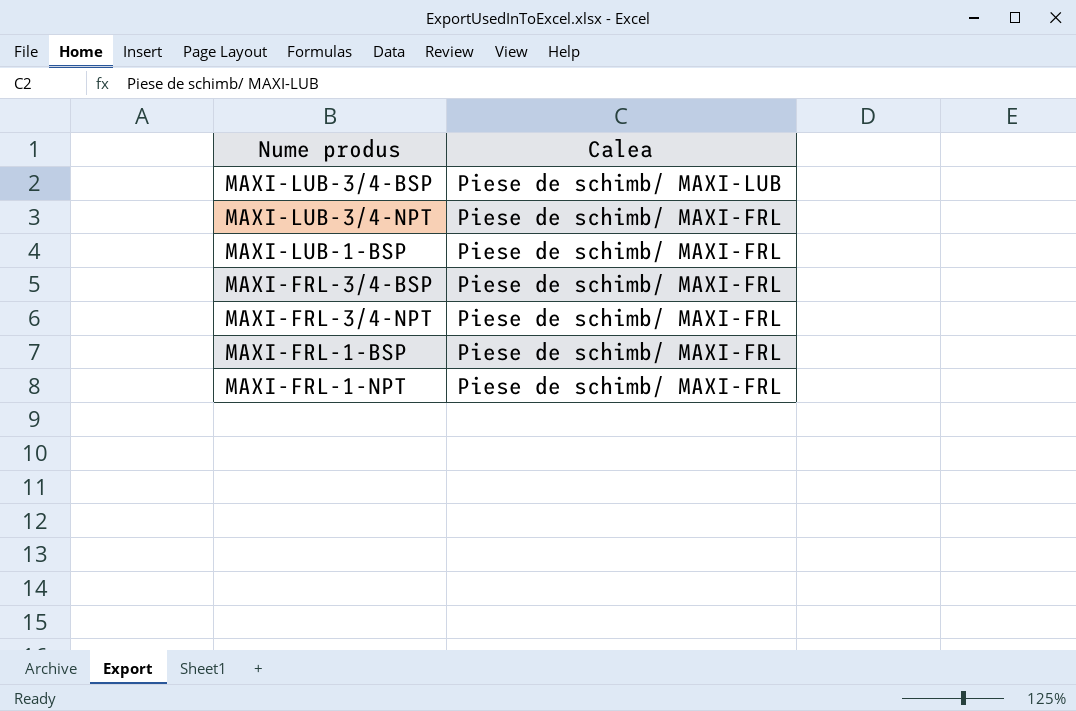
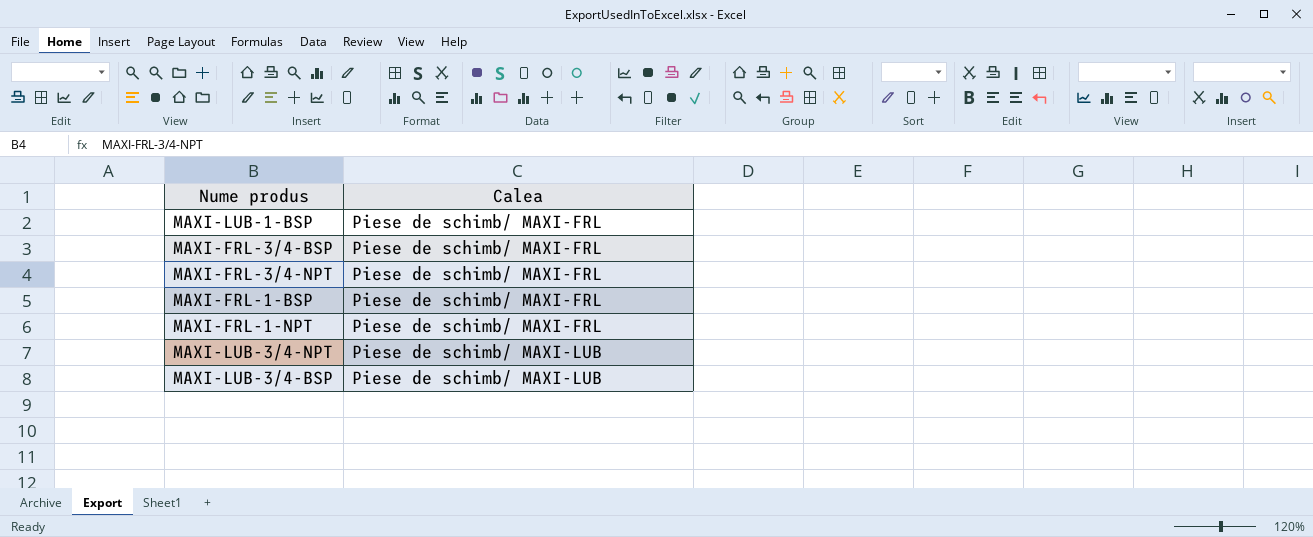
row order: Calea descending -> Calea ascending
MAXI-LUB-3/4-NPT | Calea: Piese de schimb/ MAXI-FRL -> Piese de schimb/ MAXI-LUB

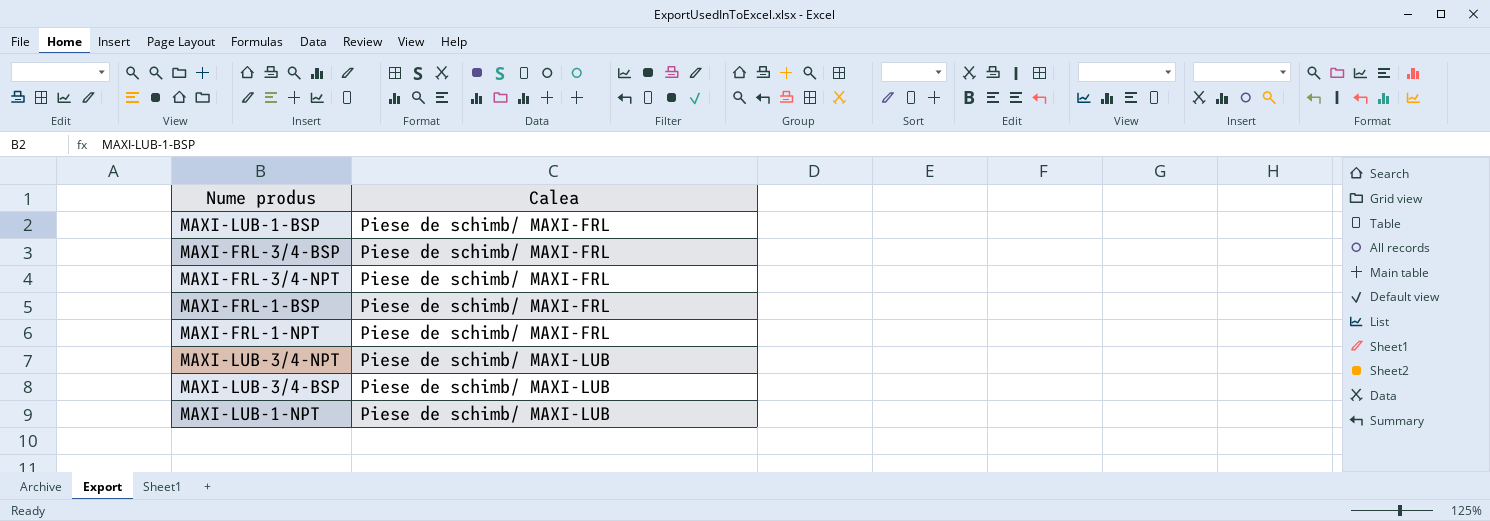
row MAXI-LUB-1-NPT: none -> Piese de schimb/ MAXI-LUB

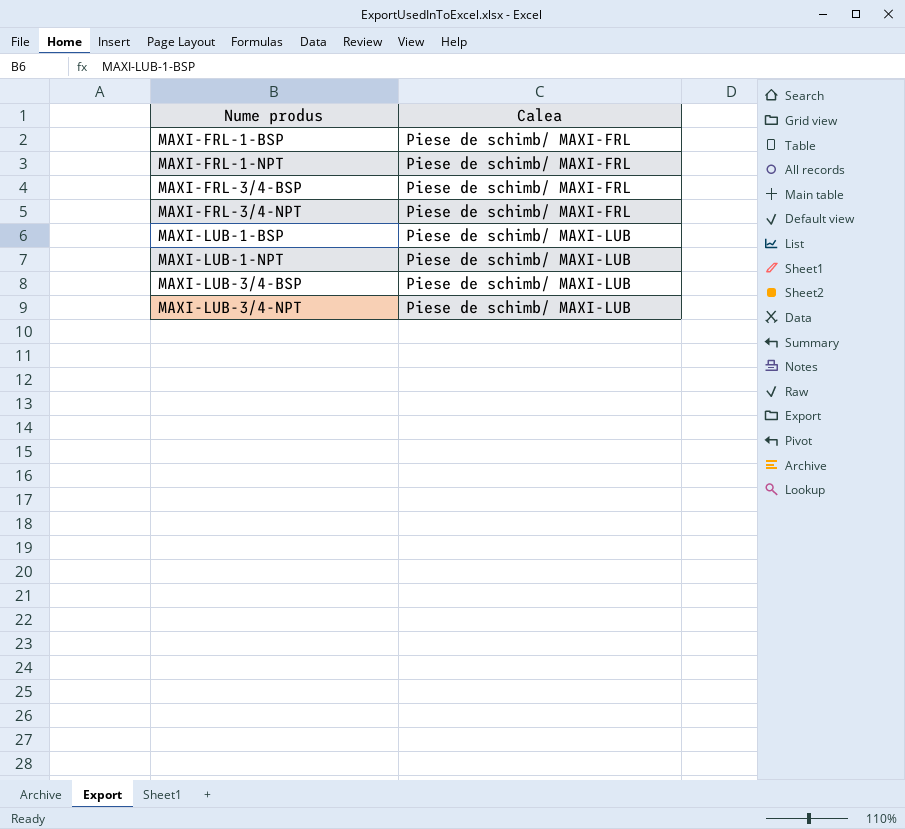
row order: Calea ascending -> Nume produs ascending
MAXI-LUB-1-BSP | Calea: Piese de schimb/ MAXI-FRL -> Piese de schimb/ MAXI-LUB

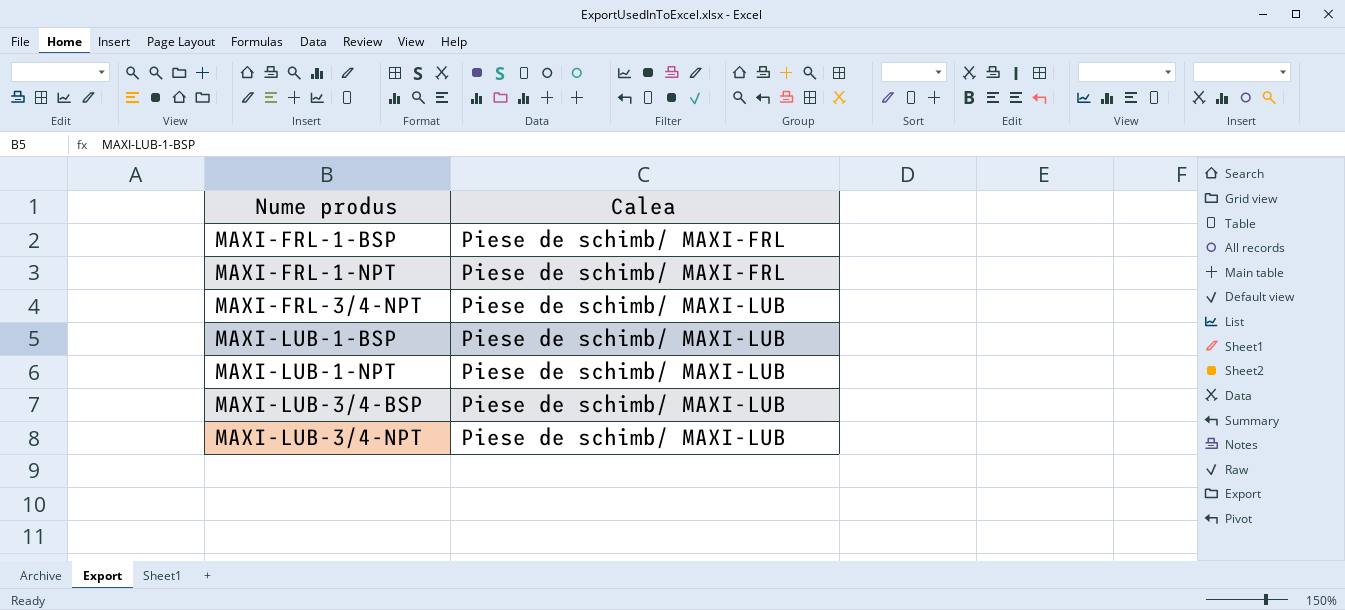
row MAXI-FRL-3/4-BSP: Piese de schimb/ MAXI-FRL -> none
MAXI-FRL-3/4-NPT | Calea: Piese de schimb/ MAXI-FRL -> Piese de schimb/ MAXI-LUB

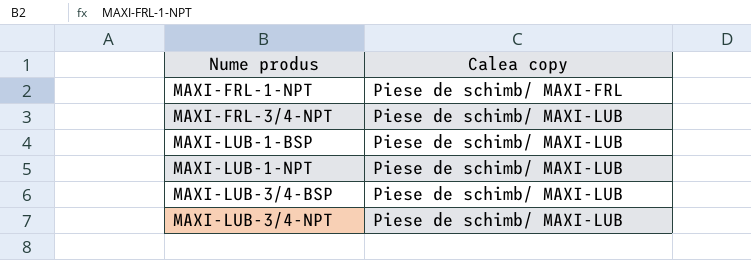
column name: Calea -> Calea copy
row MAXI-FRL-1-BSP: Piese de schimb/ MAXI-FRL -> none

